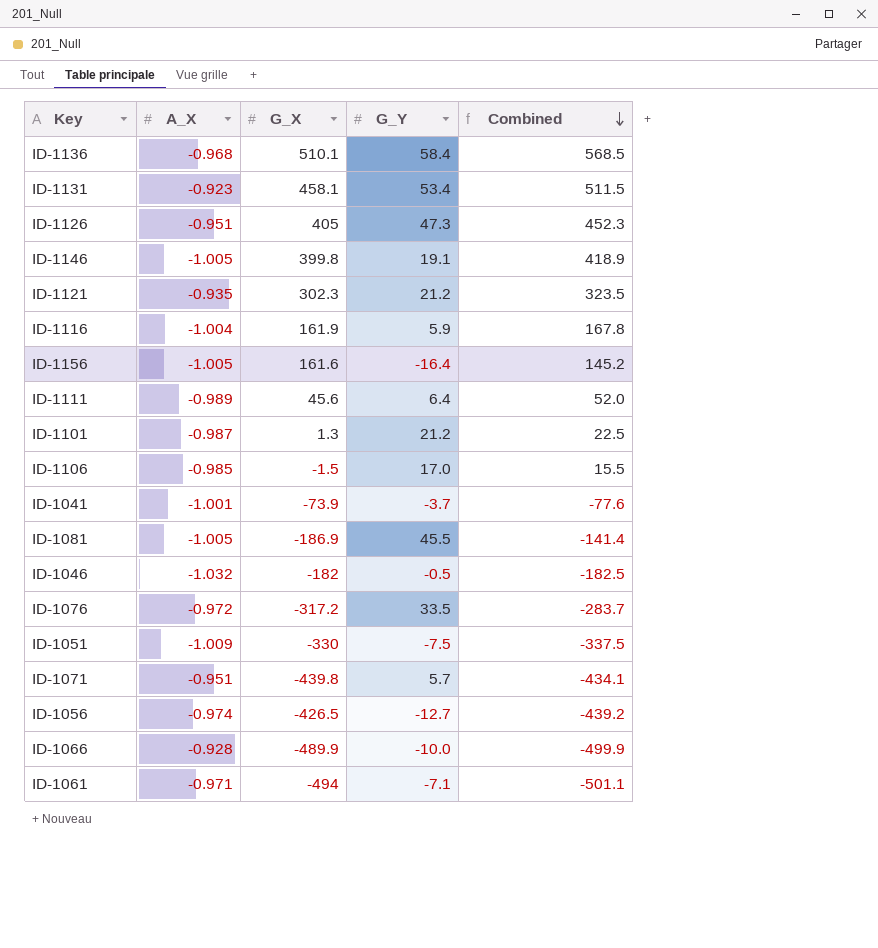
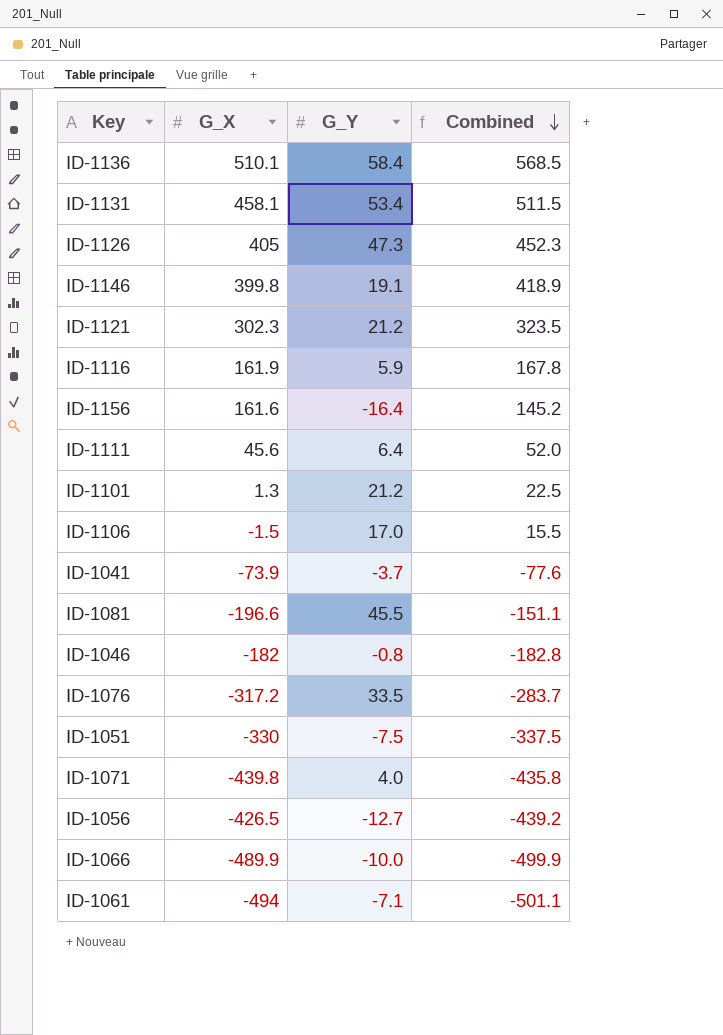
column A_X | position: 2 -> none
ID-1081 | G_X: -186.9 -> -196.6
ID-1081 | Combined: -141.4 -> -151.1
ID-1046 | G_Y: -0.5 -> -0.8
ID-1046 | Combined: -182.5 -> -182.8
ID-1071 | G_Y: 5.7 -> 4.0
ID-1071 | Combined: -434.1 -> -435.8

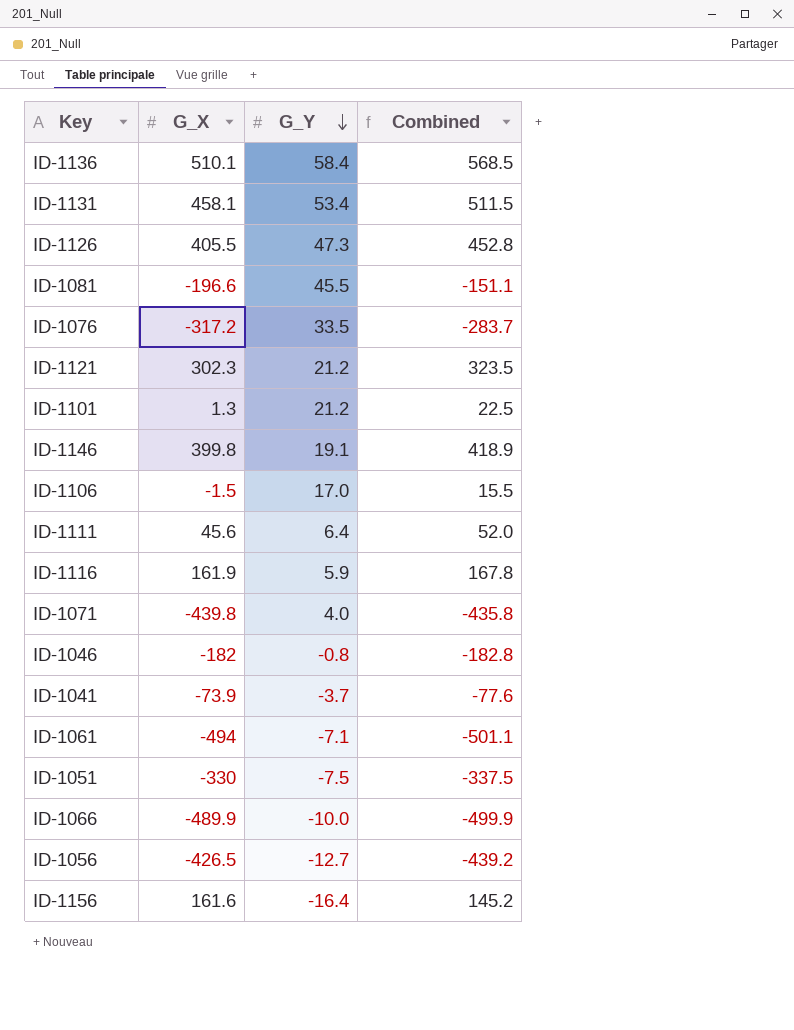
row order: Combined descending -> G_Y descending
ID-1126 | G_X: 405 -> 405.5
ID-1126 | Combined: 452.3 -> 452.8

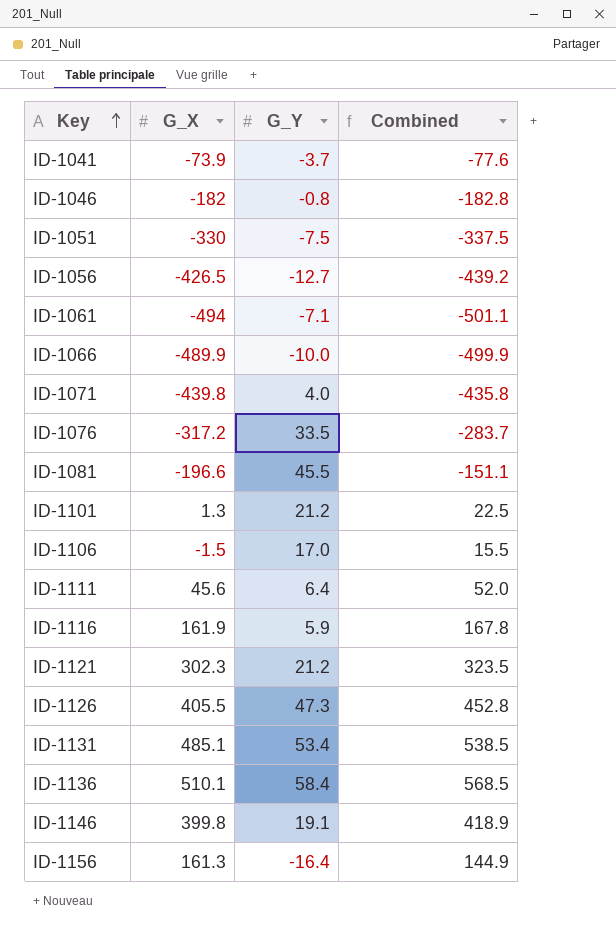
row order: G_Y descending -> Key ascending
ID-1131 | G_X: 458.1 -> 485.1
ID-1131 | Combined: 511.5 -> 538.5
ID-1156 | G_X: 161.6 -> 161.3
ID-1156 | Combined: 145.2 -> 144.9

